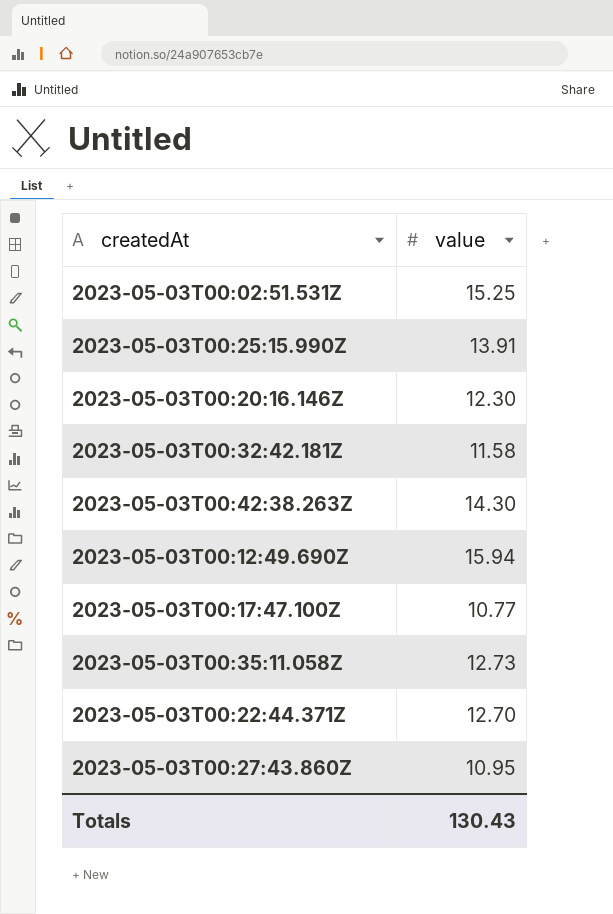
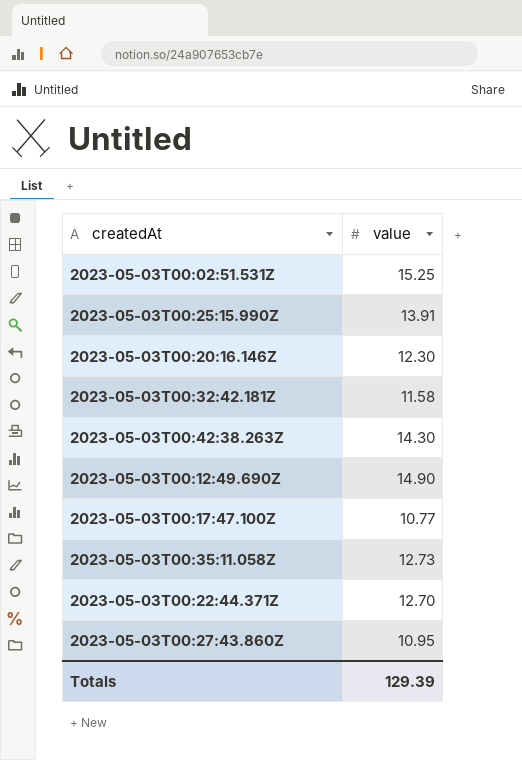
2023-05-03T00:12:49.690Z | value: 15.94 -> 14.90
Totals | value: 130.43 -> 129.39

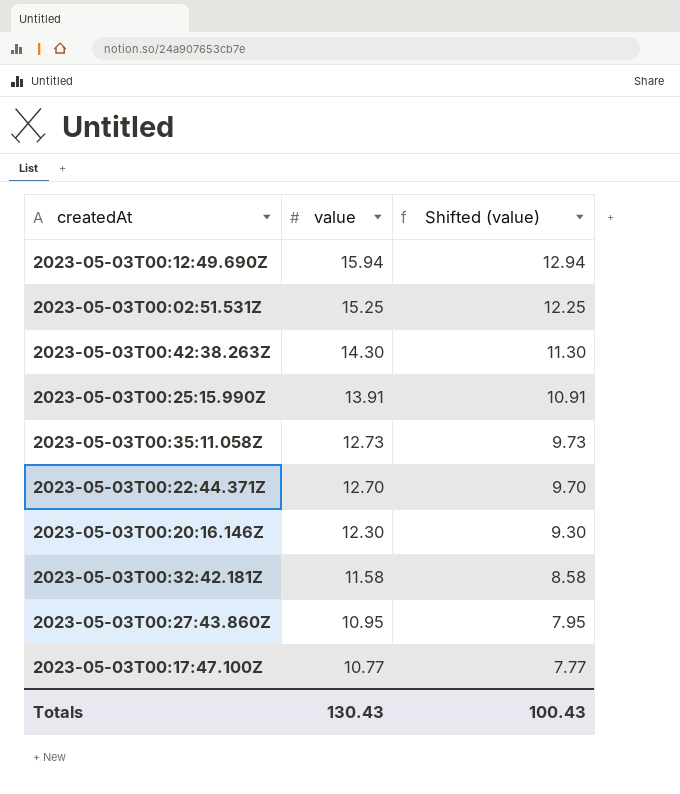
row order: none -> value descending
column Shifted (value) | formula: none -> [value] - 3
2023-05-03T00:12:49.690Z | value: 14.90 -> 15.94
Totals | value: 129.39 -> 130.43

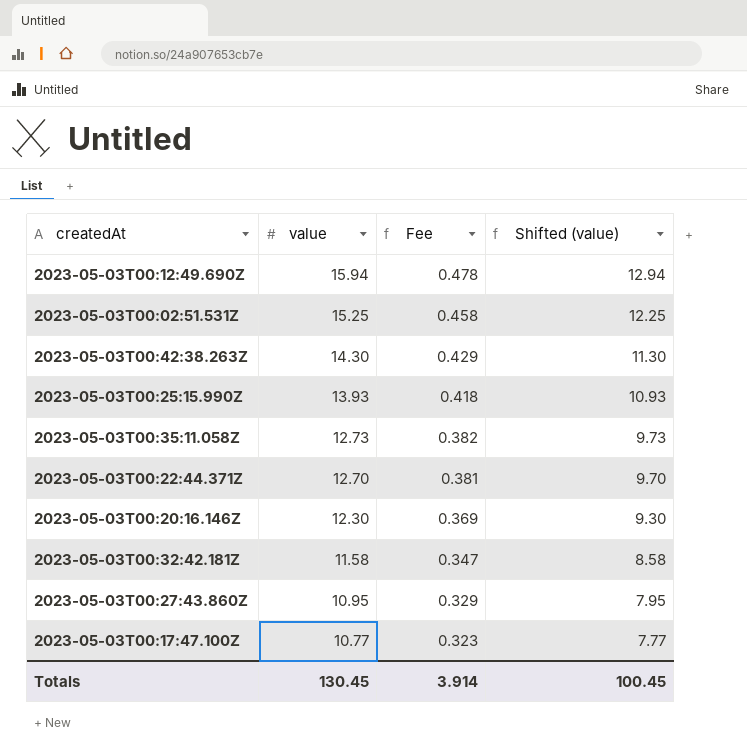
column Fee | formula: none -> [value] * 0.03
2023-05-03T00:25:15.990Z | value: 13.91 -> 13.93
2023-05-03T00:25:15.990Z | Shifted (value): 10.91 -> 10.93
Totals | value: 130.43 -> 130.45
Totals | Shifted (value): 100.43 -> 100.45

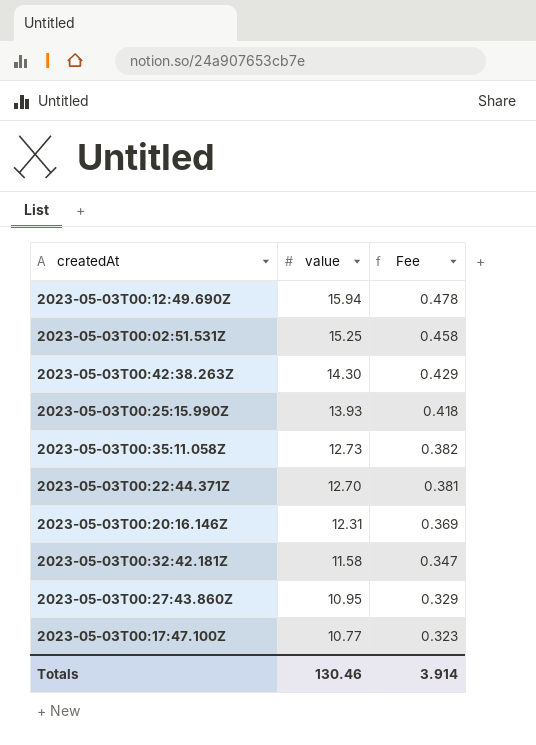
column Shifted (value) | formula: [value] - 3 -> none
2023-05-03T00:20:16.146Z | value: 12.30 -> 12.31
Totals | value: 130.45 -> 130.46

